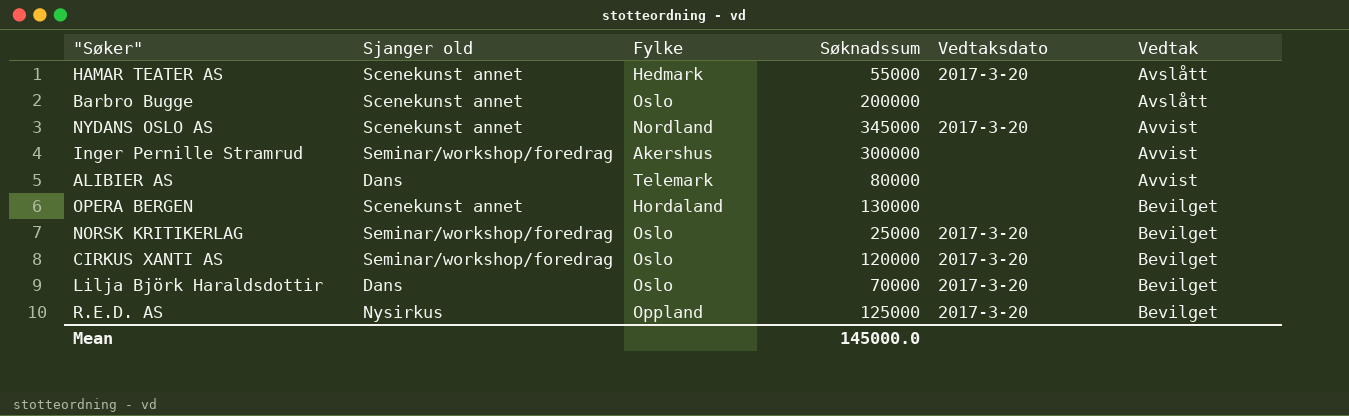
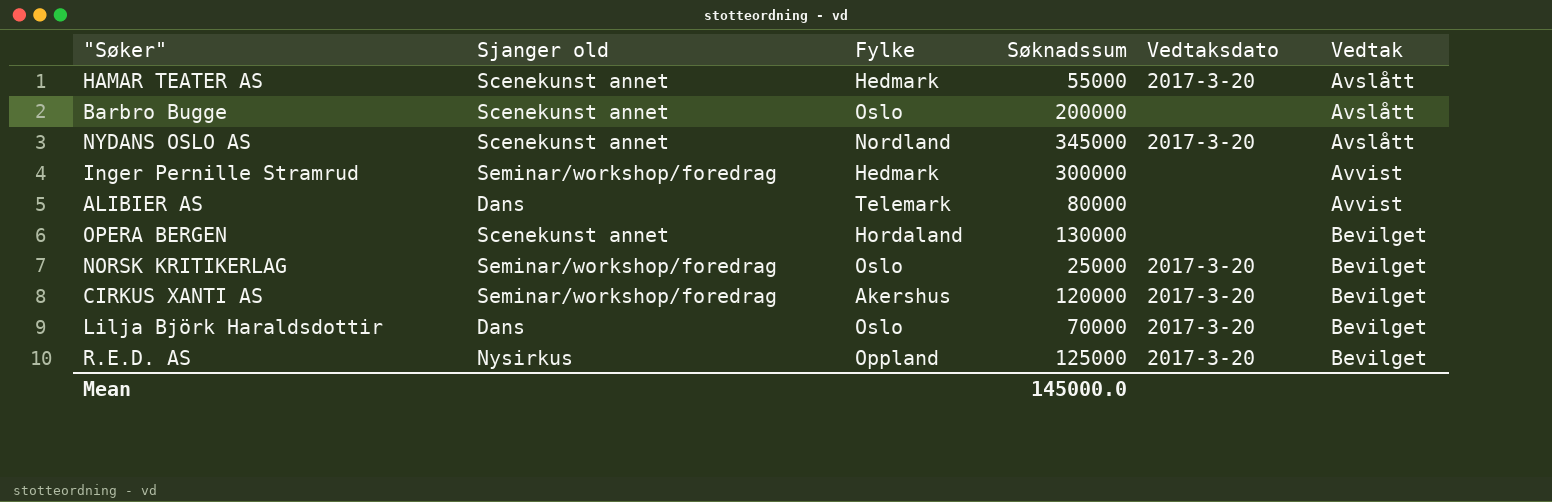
NYDANS OSLO AS | Vedtak: Avvist -> Avslått
Inger Pernille Stramrud | Fylke: Akershus -> Hedmark
CIRKUS XANTI AS | Fylke: Oslo -> Akershus

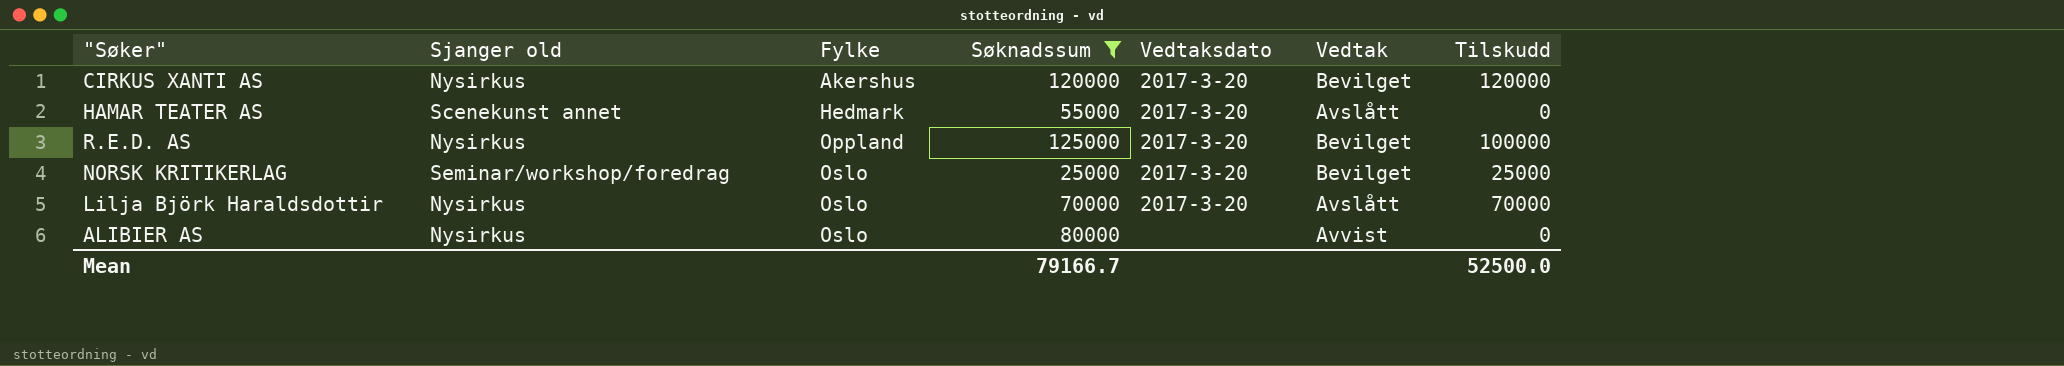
filter: none -> Søknadssum <= 125000
row order: Vedtak ascending -> Fylke ascending
column Tilskudd | position: none -> 7
CIRKUS XANTI AS | Sjanger old: Seminar/workshop/foredrag -> Nysirkus
Lilja Björk Haraldsdottir | Sjanger old: Dans -> Nysirkus
Lilja Björk Haraldsdottir | Vedtak: Bevilget -> Avslått
ALIBIER AS | Sjanger old: Dans -> Nysirkus
ALIBIER AS | Fylke: Telemark -> Oslo
Mean | Søknadssum: 145000.0 -> 79166.7

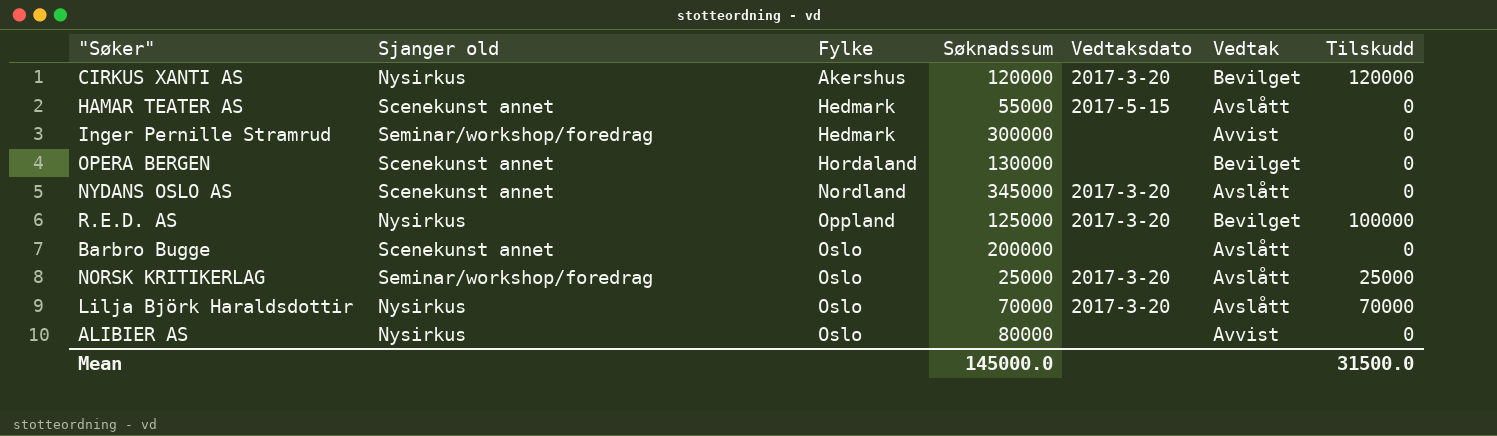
filter: Søknadssum <= 125000 -> none
HAMAR TEATER AS | Vedtaksdato: 2017-3-20 -> 2017-5-15
NORSK KRITIKERLAG | Vedtak: Bevilget -> Avslått
Mean | Søknadssum: 79166.7 -> 145000.0
Mean | Tilskudd: 52500.0 -> 31500.0

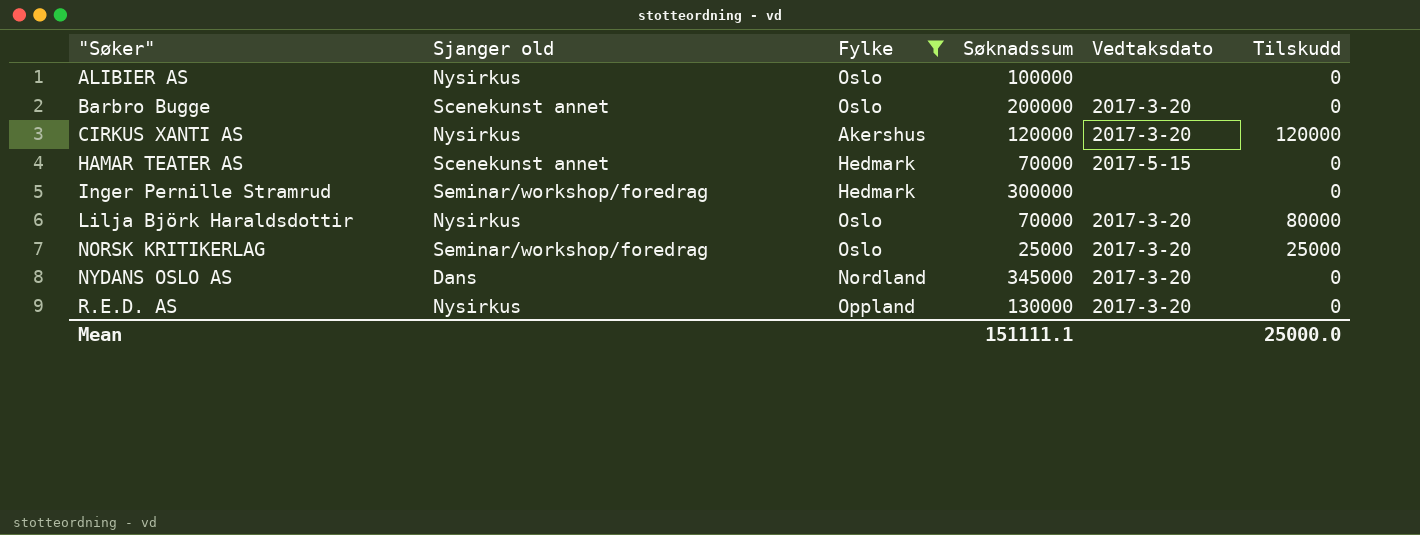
filter: none -> Fylke != Hordaland
row order: Fylke ascending -> "Søker" ascending
column Vedtak | position: 6 -> none
ALIBIER AS | Søknadssum: 80000 -> 100000
Barbro Bugge | Vedtaksdato: none -> 2017-3-20
HAMAR TEATER AS | Søknadssum: 55000 -> 70000
Lilja Björk Haraldsdottir | Tilskudd: 70000 -> 80000
NYDANS OSLO AS | Sjanger old: Scenekunst annet -> Dans
R.E.D. AS | Søknadssum: 125000 -> 130000
R.E.D. AS | Tilskudd: 100000 -> 0
Mean | Søknadssum: 145000.0 -> 151111.1
Mean | Tilskudd: 31500.0 -> 25000.0

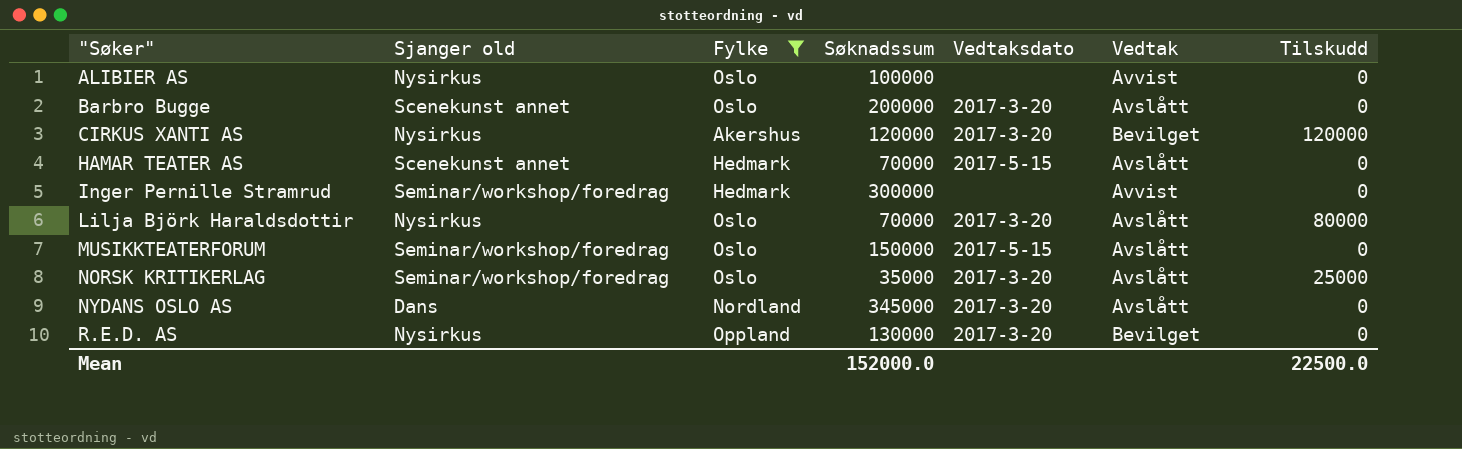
column Vedtak | position: none -> 6
row MUSIKKTEATERFORUM: none -> Seminar/workshop/foredrag | Oslo | 150000 | 2017-5-15 | Avslått | 0
NORSK KRITIKERLAG | Søknadssum: 25000 -> 35000
Mean | Søknadssum: 151111.1 -> 152000.0
Mean | Tilskudd: 25000.0 -> 22500.0

